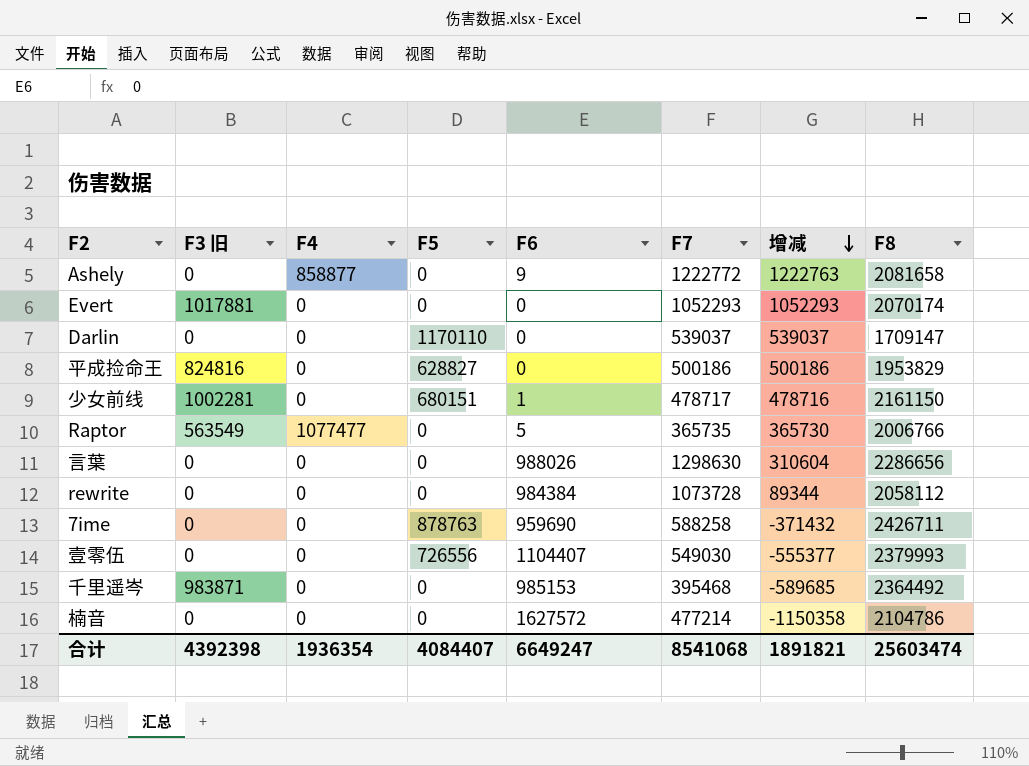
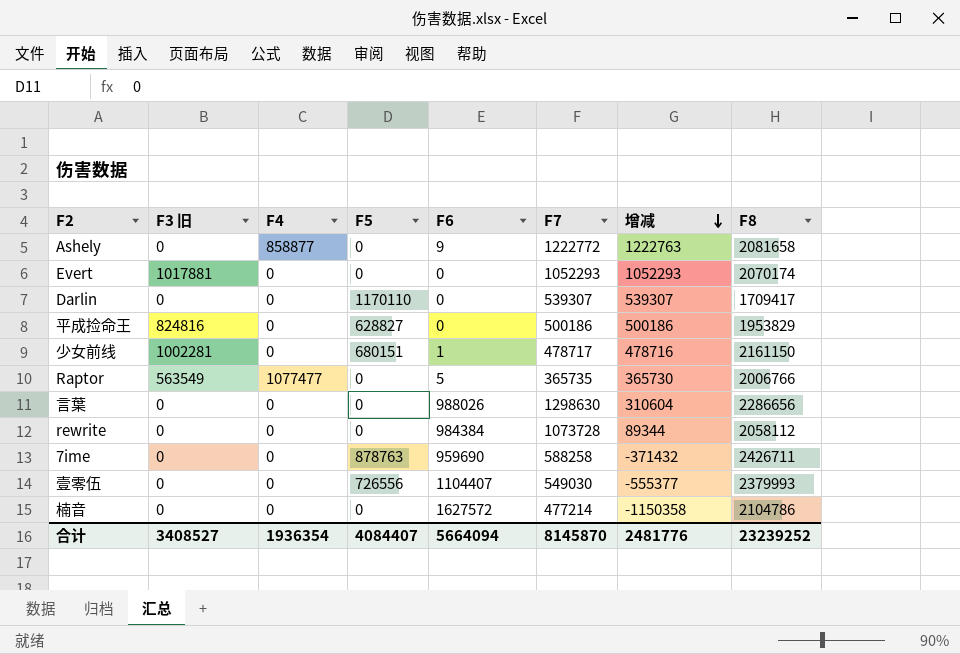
row 千里遥岑: 983871 | 0 | 0 | 985153 | 395468 | -589685 | 2364492 -> none
Darlin | F7: 539037 -> 539307
Darlin | 增减: 539037 -> 539307
Darlin | F8: 1709147 -> 1709417
合计 | F3 旧: 4392398 -> 3408527
合计 | F6: 6649247 -> 5664094
合计 | F7: 8541068 -> 8145870
合计 | 增减: 1891821 -> 2481776
合计 | F8: 25603474 -> 23239252

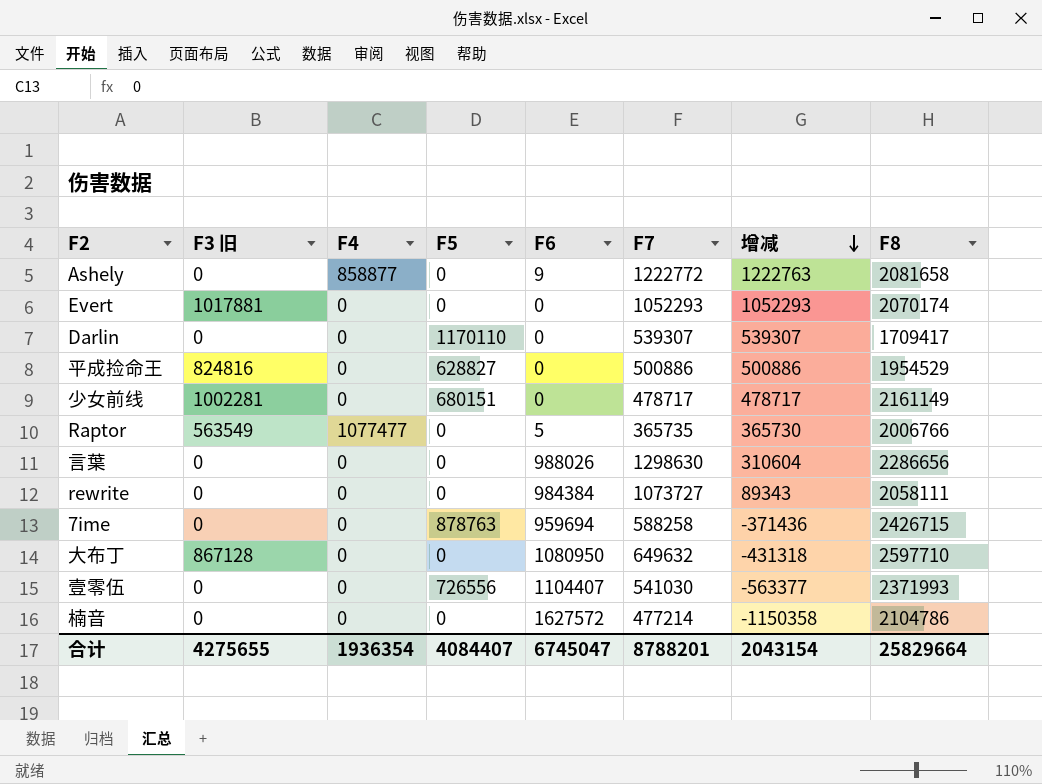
平成捡命王 | F7: 500186 -> 500886
平成捡命王 | 增减: 500186 -> 500886
平成捡命王 | F8: 1953829 -> 1954529
少女前线 | F6: 1 -> 0
少女前线 | 增减: 478716 -> 478717
少女前线 | F8: 2161150 -> 2161149
rewrite | F7: 1073728 -> 1073727
rewrite | 增减: 89344 -> 89343
rewrite | F8: 2058112 -> 2058111
7ime | F6: 959690 -> 959694
7ime | 增减: -371432 -> -371436
7ime | F8: 2426711 -> 2426715
row 大布丁: none -> 867128 | 0 | 0 | 1080950 | 649632 | -431318 | 2597710
壹零伍 | F7: 549030 -> 541030
壹零伍 | 增减: -555377 -> -563377
壹零伍 | F8: 2379993 -> 2371993
合计 | F3 旧: 3408527 -> 4275655
合计 | F6: 5664094 -> 6745047
合计 | F7: 8145870 -> 8788201
合计 | 增减: 2481776 -> 2043154
合计 | F8: 23239252 -> 25829664

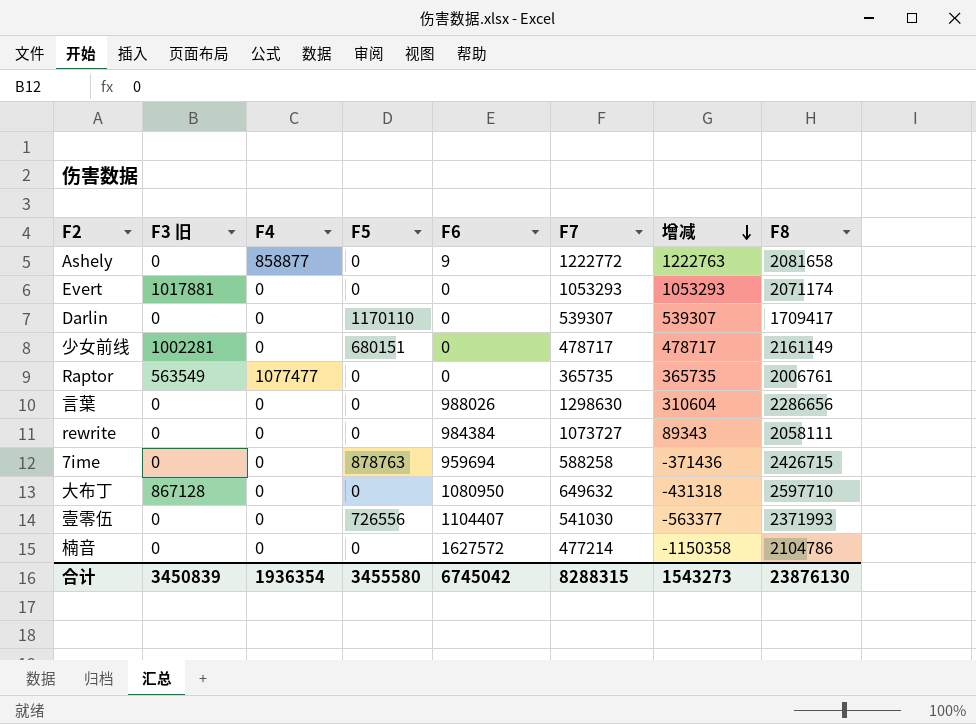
row 平成捡命王: 824816 | 0 | 628827 | 0 | 500886 | 500886 | 1954529 -> none
Evert | F7: 1052293 -> 1053293
Evert | 增减: 1052293 -> 1053293
Evert | F8: 2070174 -> 2071174
Raptor | F6: 5 -> 0
Raptor | 增减: 365730 -> 365735
Raptor | F8: 2006766 -> 2006761
合计 | F3 旧: 4275655 -> 3450839
合计 | F5: 4084407 -> 3455580
合计 | F6: 6745047 -> 6745042
合计 | F7: 8788201 -> 8288315
合计 | 增减: 2043154 -> 1543273
合计 | F8: 25829664 -> 23876130

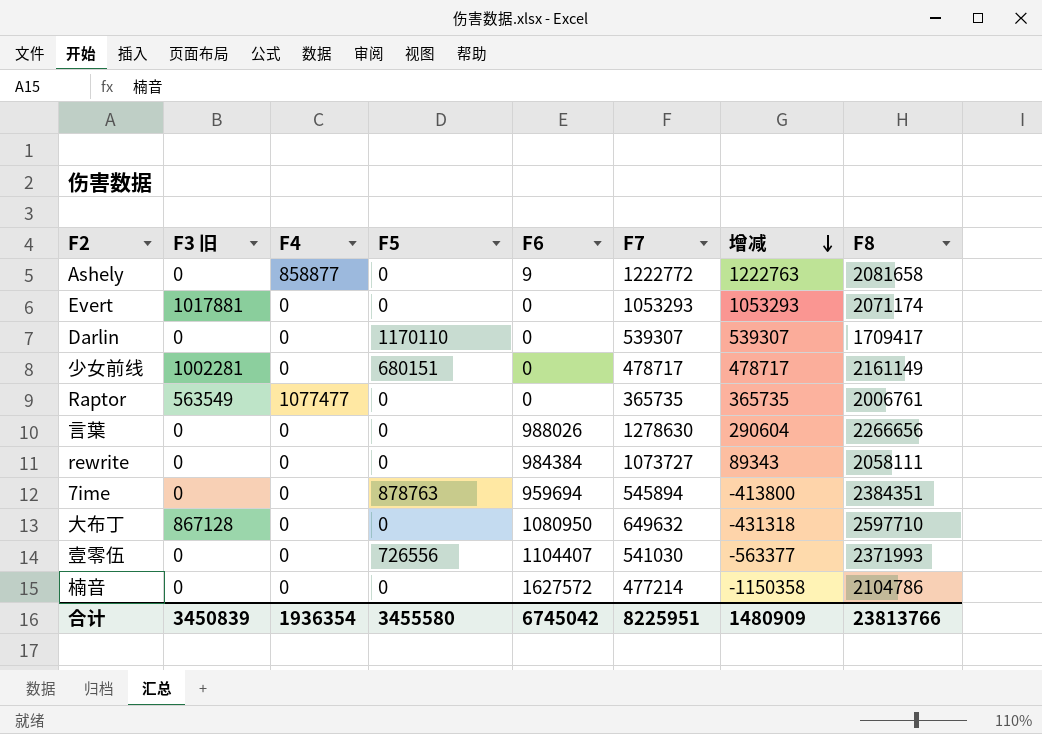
言葉 | F7: 1298630 -> 1278630
言葉 | 增减: 310604 -> 290604
言葉 | F8: 2286656 -> 2266656
7ime | F7: 588258 -> 545894
7ime | 增减: -371436 -> -413800
7ime | F8: 2426715 -> 2384351
合计 | F7: 8288315 -> 8225951
合计 | 增减: 1543273 -> 1480909
合计 | F8: 23876130 -> 23813766

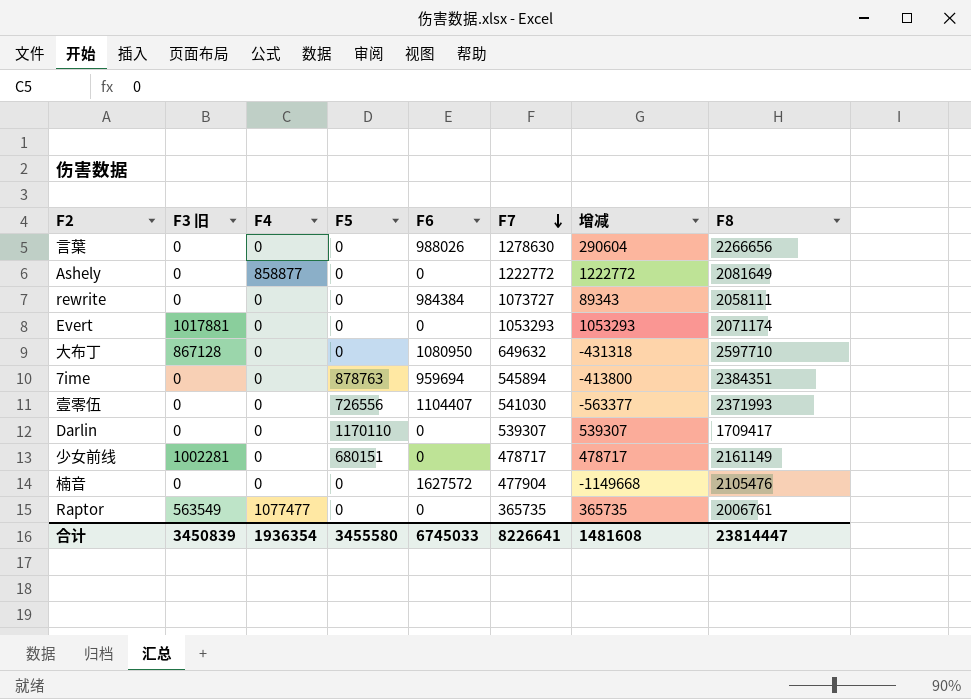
row order: 增减 descending -> F7 descending
Ashely | F6: 9 -> 0
Ashely | 增减: 1222763 -> 1222772
Ashely | F8: 2081658 -> 2081649
楠音 | F7: 477214 -> 477904
楠音 | 增减: -1150358 -> -1149668
楠音 | F8: 2104786 -> 2105476
合计 | F6: 6745042 -> 6745033
合计 | F7: 8225951 -> 8226641
合计 | 增减: 1480909 -> 1481608
合计 | F8: 23813766 -> 23814447

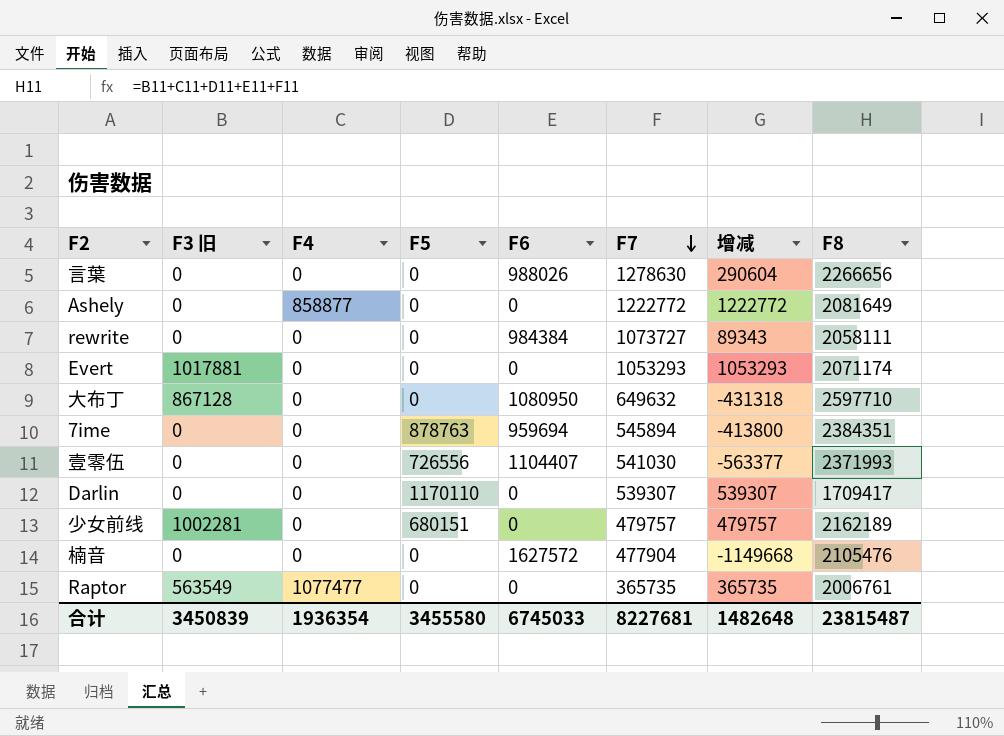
少女前线 | F7: 478717 -> 479757
少女前线 | 增减: 478717 -> 479757
少女前线 | F8: 2161149 -> 2162189
合计 | F7: 8226641 -> 8227681
合计 | 增减: 1481608 -> 1482648
合计 | F8: 23814447 -> 23815487

